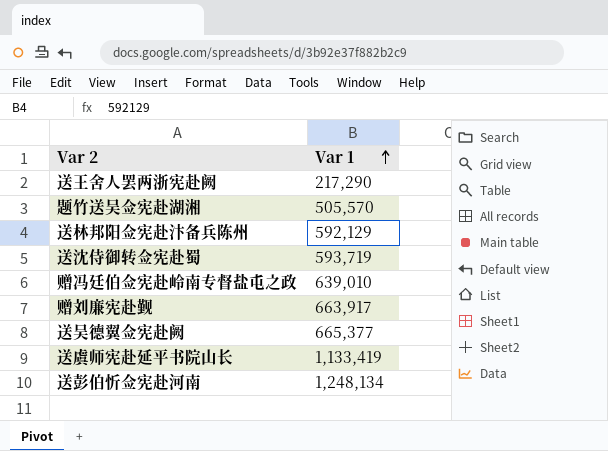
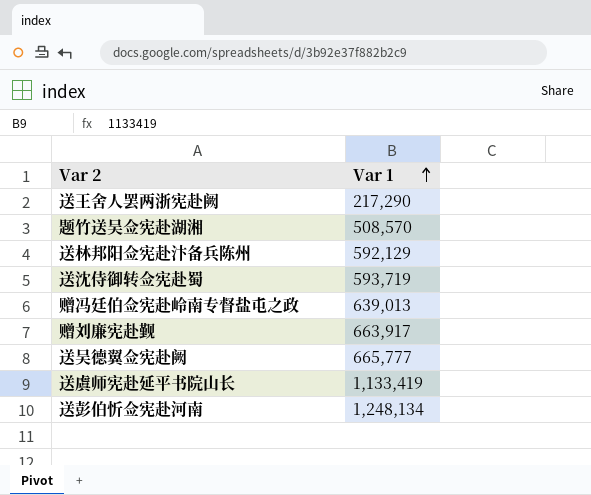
题竹送吴佥宪赴湖湘 | Var 1: 505,570 -> 508,570
赠冯廷伯佥宪赴岭南专督盐屯之政 | Var 1: 639,010 -> 639,013
送吴德翼佥宪赴阙 | Var 1: 665,377 -> 665,777

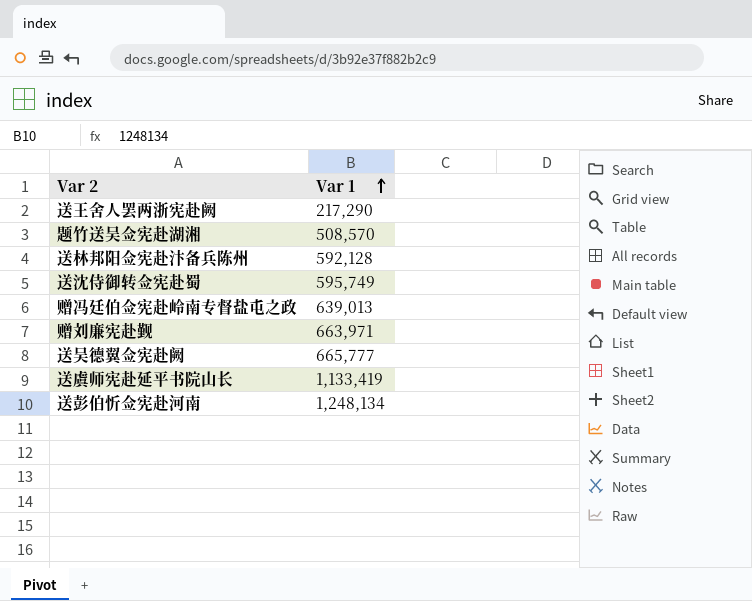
送林邦阳佥宪赴汴备兵陈州 | Var 1: 592,129 -> 592,128
送沈侍御转佥宪赴蜀 | Var 1: 593,719 -> 595,749
赠刘廉宪赴觐 | Var 1: 663,917 -> 663,971

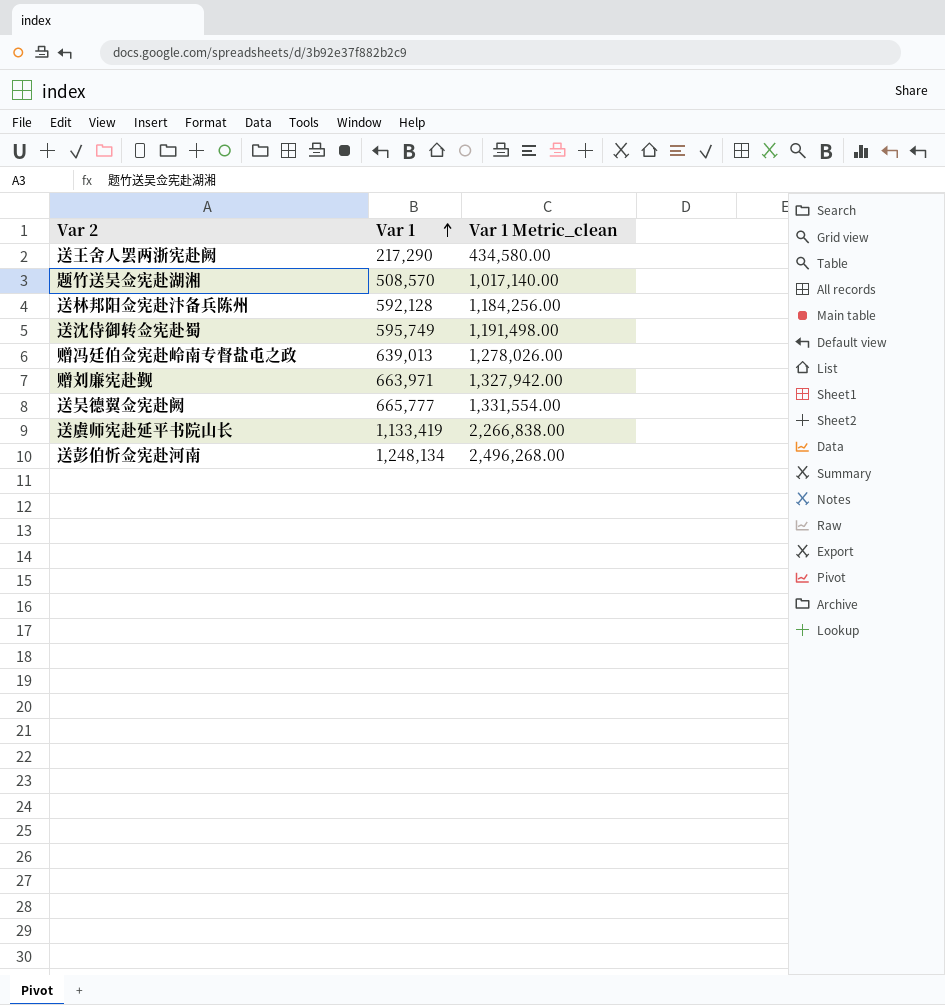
column Var 1 Metric_clean | formula: none -> [Var 1] * 2

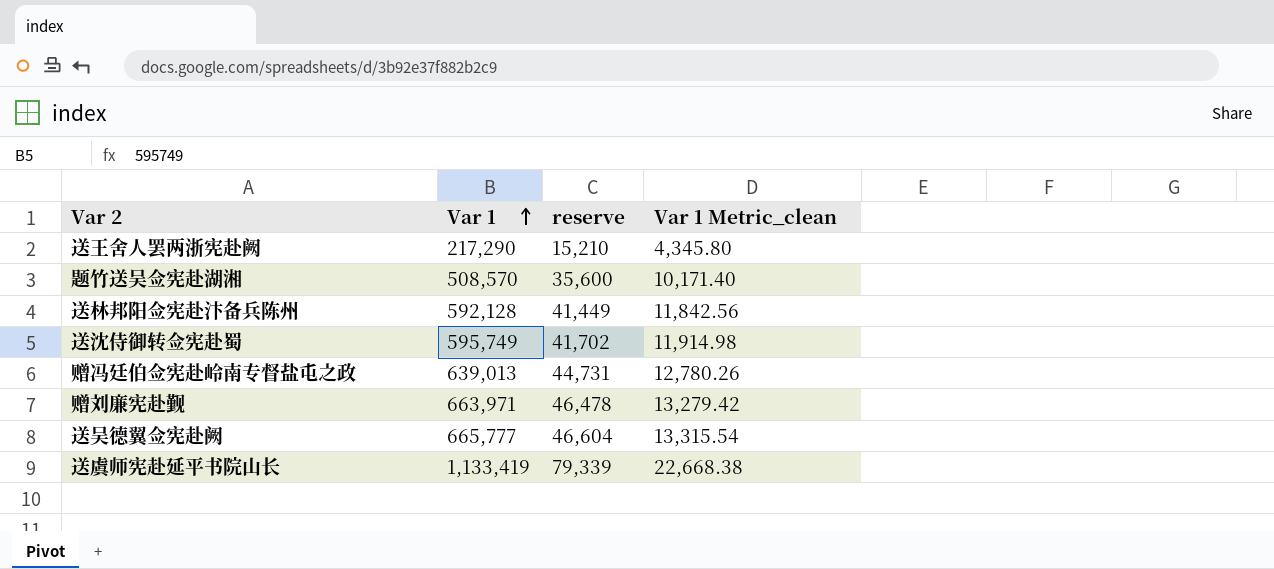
column reserve | formula: none -> [Var 1] * 0.07
column Var 1 Metric_clean | formula: [Var 1] * 2 -> [Var 1] * 0.02
row 送彭伯忻佥宪赴河南: 1,248,134 | 2,496,268.00 -> none

